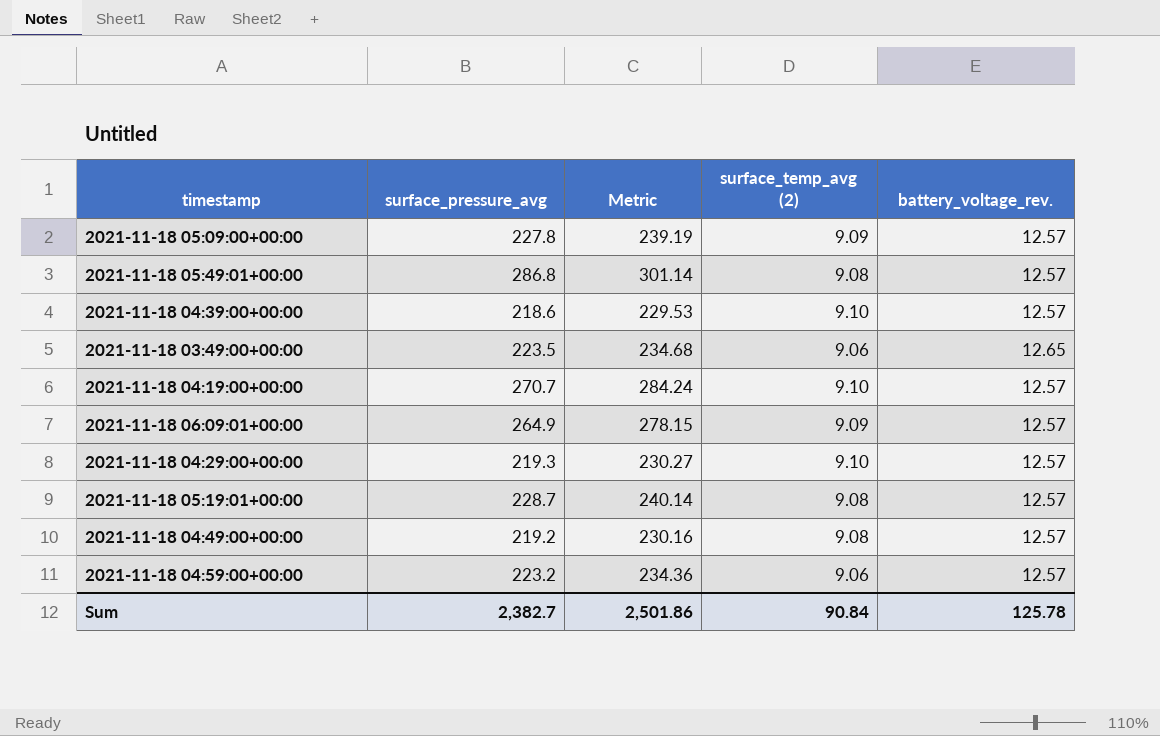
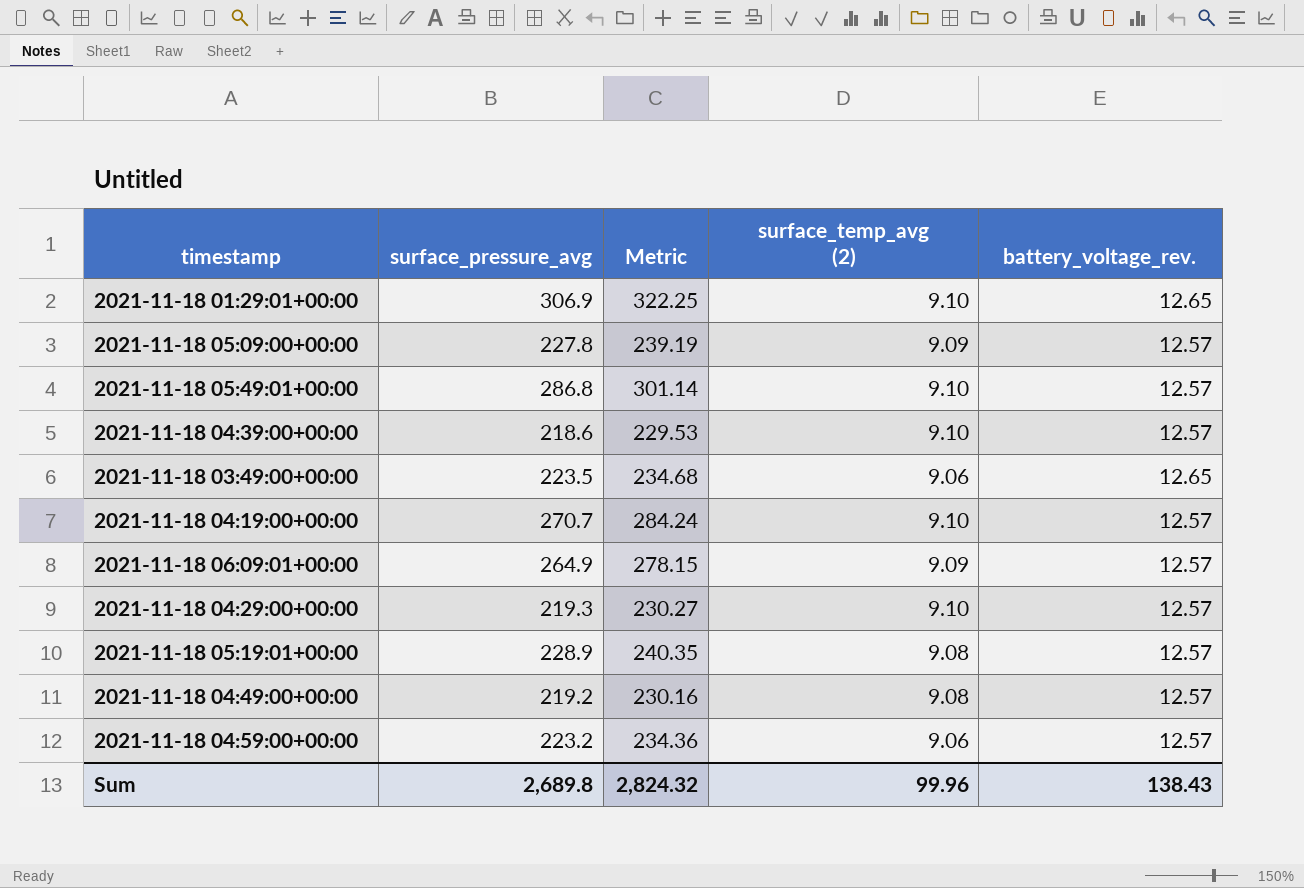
row 2021-11-18 01:29:01+00:00: none -> 306.9 | 322.25 | 9.10 | 12.65
2021-11-18 05:49:01+00:00 | surface_temp_avg (2): 9.08 -> 9.10
2021-11-18 05:19:01+00:00 | surface_pressure_avg: 228.7 -> 228.9
2021-11-18 05:19:01+00:00 | Metric: 240.14 -> 240.35
Sum | surface_pressure_avg: 2,382.7 -> 2,689.8
Sum | Metric: 2,501.86 -> 2,824.32
Sum | surface_temp_avg (2): 90.84 -> 99.96
Sum | battery_voltage_rev.: 125.78 -> 138.43

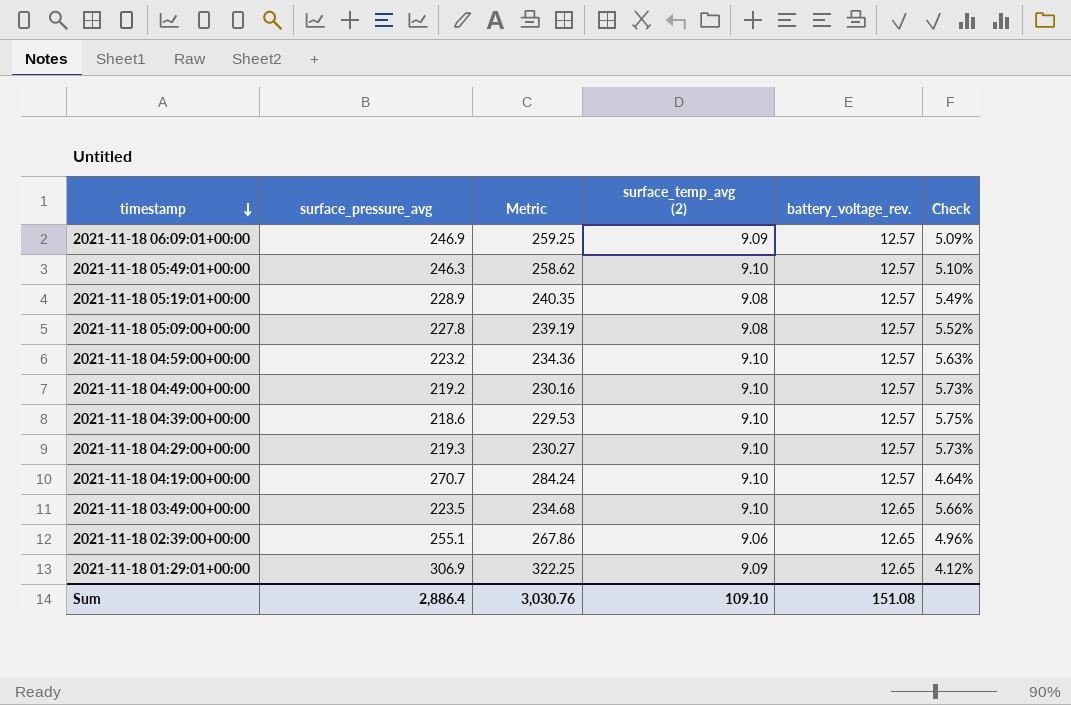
row order: none -> timestamp descending
column Check | formula: none -> [battery_voltage_rev.] / [surface_pressure_avg]
2021-11-18 06:09:01+00:00 | surface_pressure_avg: 264.9 -> 246.9
2021-11-18 06:09:01+00:00 | Metric: 278.15 -> 259.25
2021-11-18 05:49:01+00:00 | surface_pressure_avg: 286.8 -> 246.3
2021-11-18 05:49:01+00:00 | Metric: 301.14 -> 258.62
2021-11-18 05:09:00+00:00 | surface_temp_avg (2): 9.09 -> 9.08
2021-11-18 04:59:00+00:00 | surface_temp_avg (2): 9.06 -> 9.10
2021-11-18 04:49:00+00:00 | surface_temp_avg (2): 9.08 -> 9.10
2021-11-18 03:49:00+00:00 | surface_temp_avg (2): 9.06 -> 9.10
row 2021-11-18 02:39:00+00:00: none -> 255.1 | 267.86 | 9.06 | 12.65 | 4.96%
2021-11-18 01:29:01+00:00 | surface_temp_avg (2): 9.10 -> 9.09
Sum | surface_pressure_avg: 2,689.8 -> 2,886.4
Sum | Metric: 2,824.32 -> 3,030.76
Sum | surface_temp_avg (2): 99.96 -> 109.10
Sum | battery_voltage_rev.: 138.43 -> 151.08

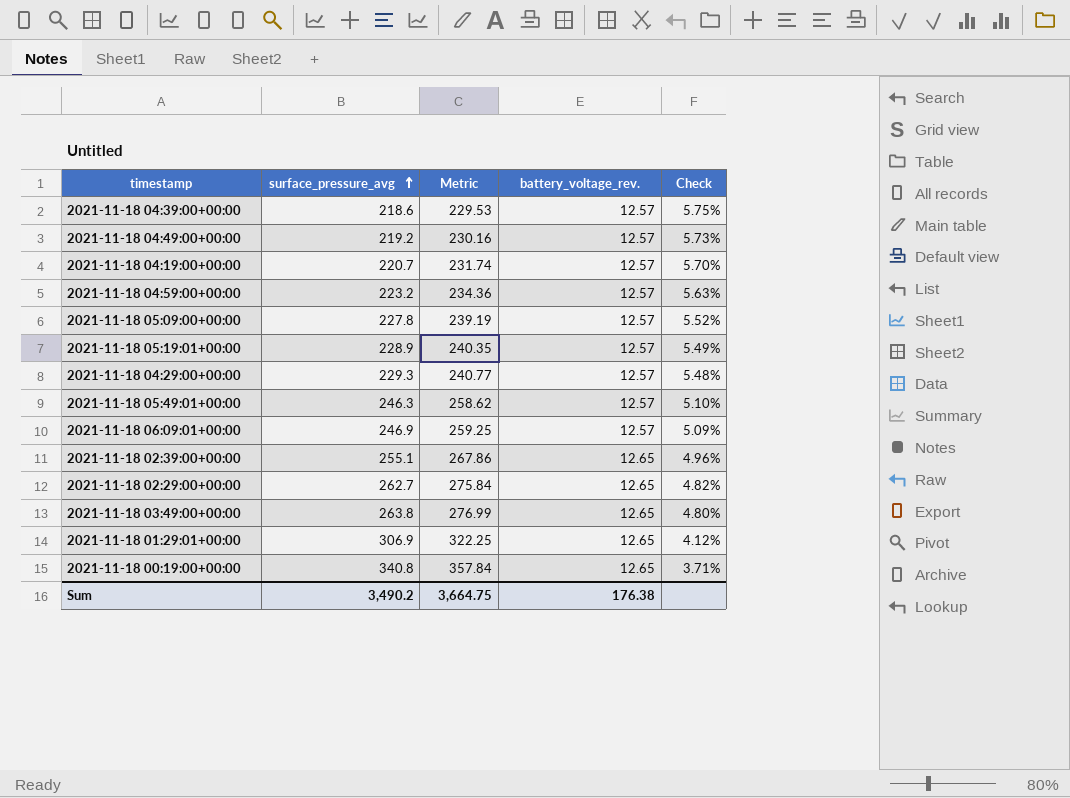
row order: timestamp descending -> surface_pressure_avg ascending
column surface_temp_avg (2) | position: 4 -> none
2021-11-18 04:19:00+00:00 | surface_pressure_avg: 270.7 -> 220.7
2021-11-18 04:19:00+00:00 | Metric: 284.24 -> 231.74
2021-11-18 04:19:00+00:00 | Check: 4.64% -> 5.70%
2021-11-18 04:29:00+00:00 | surface_pressure_avg: 219.3 -> 229.3
2021-11-18 04:29:00+00:00 | Metric: 230.27 -> 240.77
2021-11-18 04:29:00+00:00 | Check: 5.73% -> 5.48%
row 2021-11-18 02:29:00+00:00: none -> 262.7 | 275.84 | 12.65 | 4.82%
2021-11-18 03:49:00+00:00 | surface_pressure_avg: 223.5 -> 263.8
2021-11-18 03:49:00+00:00 | Metric: 234.68 -> 276.99
2021-11-18 03:49:00+00:00 | Check: 5.66% -> 4.80%
row 2021-11-18 00:19:00+00:00: none -> 340.8 | 357.84 | 12.65 | 3.71%
Sum | surface_pressure_avg: 2,886.4 -> 3,490.2
Sum | Metric: 3,030.76 -> 3,664.75
Sum | battery_voltage_rev.: 151.08 -> 176.38

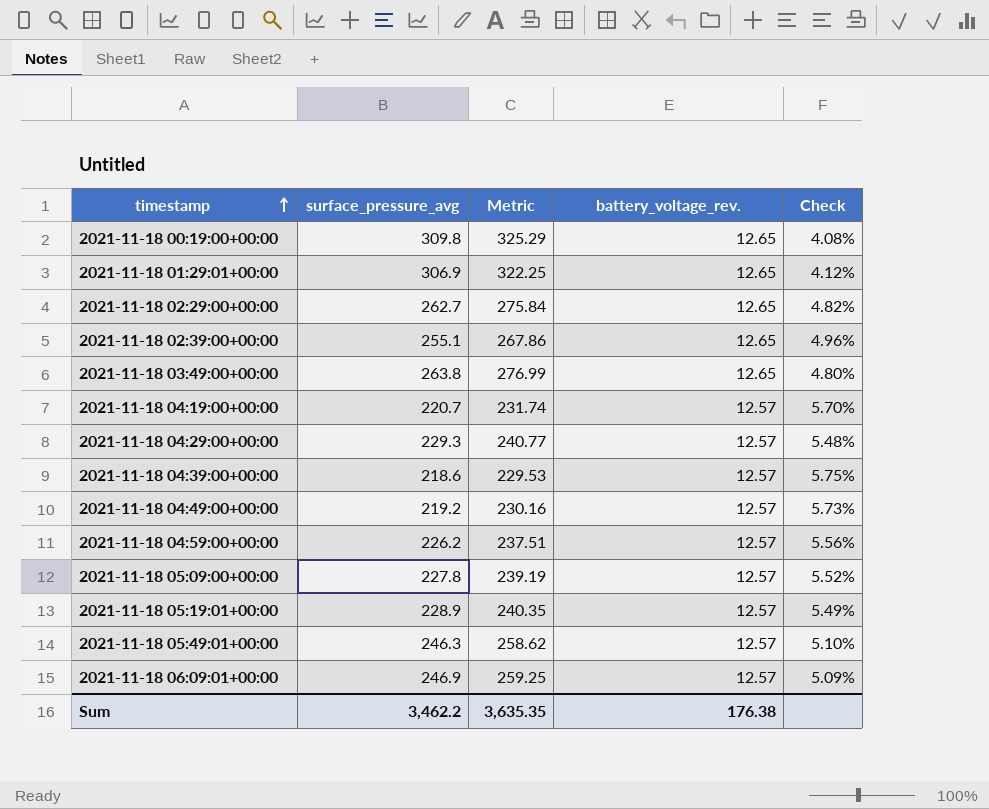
row order: surface_pressure_avg ascending -> timestamp ascending
2021-11-18 00:19:00+00:00 | surface_pressure_avg: 340.8 -> 309.8
2021-11-18 00:19:00+00:00 | Metric: 357.84 -> 325.29
2021-11-18 00:19:00+00:00 | Check: 3.71% -> 4.08%
2021-11-18 04:59:00+00:00 | surface_pressure_avg: 223.2 -> 226.2
2021-11-18 04:59:00+00:00 | Metric: 234.36 -> 237.51
2021-11-18 04:59:00+00:00 | Check: 5.63% -> 5.56%
Sum | surface_pressure_avg: 3,490.2 -> 3,462.2
Sum | Metric: 3,664.75 -> 3,635.35

